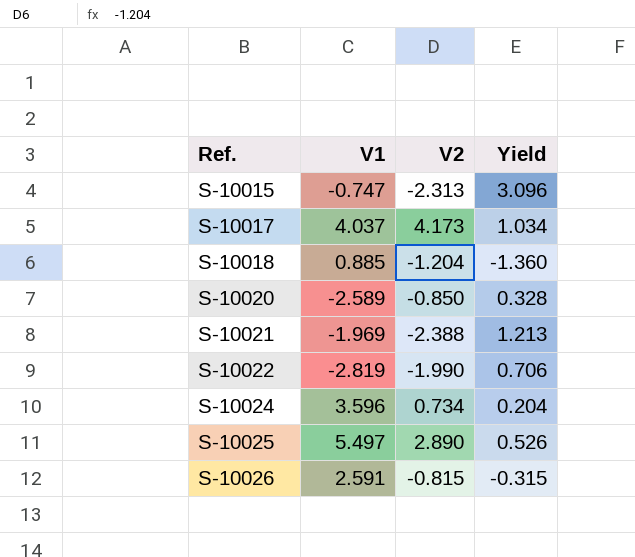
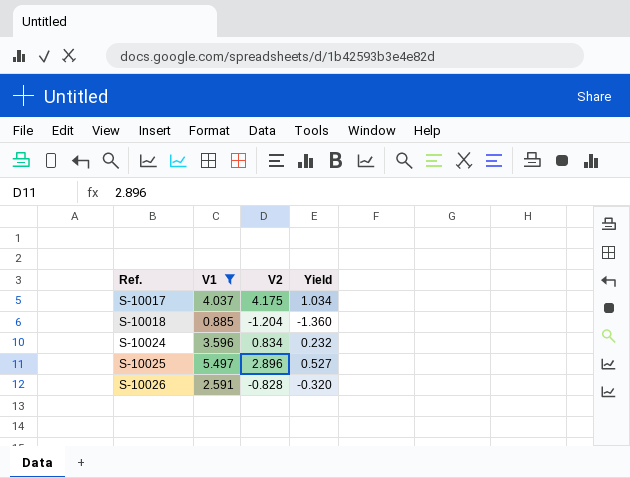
filter: none -> V1 >= 0.885
S-10017 | V2: 4.173 -> 4.175
S-10024 | V2: 0.734 -> 0.834
S-10024 | Yield: 0.204 -> 0.232
S-10025 | V2: 2.890 -> 2.896
S-10025 | Yield: 0.526 -> 0.527
S-10026 | V2: -0.815 -> -0.828
S-10026 | Yield: -0.315 -> -0.320

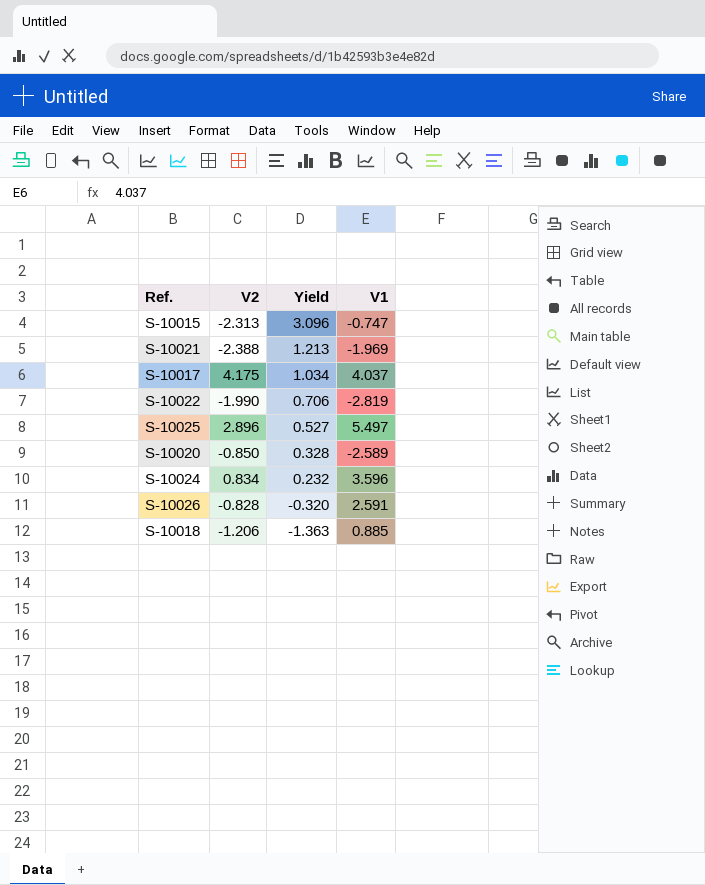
filter: V1 >= 0.885 -> none
row order: Ref. ascending -> Yield descending
column V1 | position: 2 -> 4
S-10018 | V2: -1.204 -> -1.206
S-10018 | Yield: -1.360 -> -1.363

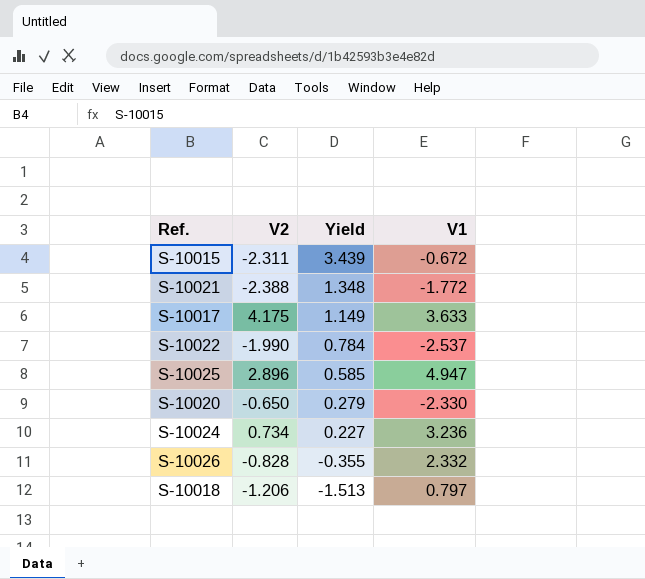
S-10015 | V2: -2.313 -> -2.311
S-10015 | Yield: 3.096 -> 3.439
S-10015 | V1: -0.747 -> -0.672
S-10021 | Yield: 1.213 -> 1.348
S-10021 | V1: -1.969 -> -1.772
S-10017 | Yield: 1.034 -> 1.149
S-10017 | V1: 4.037 -> 3.633
S-10022 | Yield: 0.706 -> 0.784
S-10022 | V1: -2.819 -> -2.537
S-10025 | Yield: 0.527 -> 0.585
S-10025 | V1: 5.497 -> 4.947
S-10020 | V2: -0.850 -> -0.650
S-10020 | Yield: 0.328 -> 0.279
S-10020 | V1: -2.589 -> -2.330
S-10024 | V2: 0.834 -> 0.734
S-10024 | Yield: 0.232 -> 0.227
S-10024 | V1: 3.596 -> 3.236
S-10026 | Yield: -0.320 -> -0.355
S-10026 | V1: 2.591 -> 2.332
S-10018 | Yield: -1.363 -> -1.513
S-10018 | V1: 0.885 -> 0.797

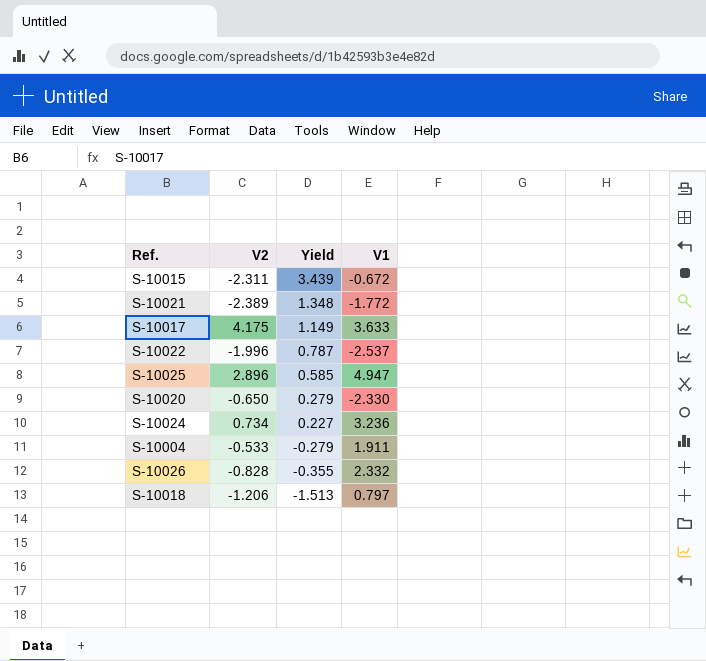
S-10021 | V2: -2.388 -> -2.389
S-10022 | V2: -1.990 -> -1.996
S-10022 | Yield: 0.784 -> 0.787
row S-10004: none -> -0.533 | -0.279 | 1.911

